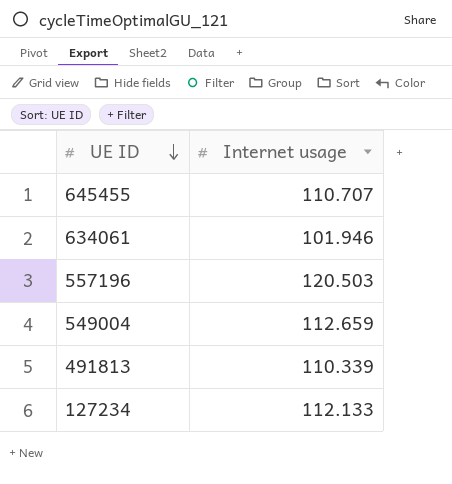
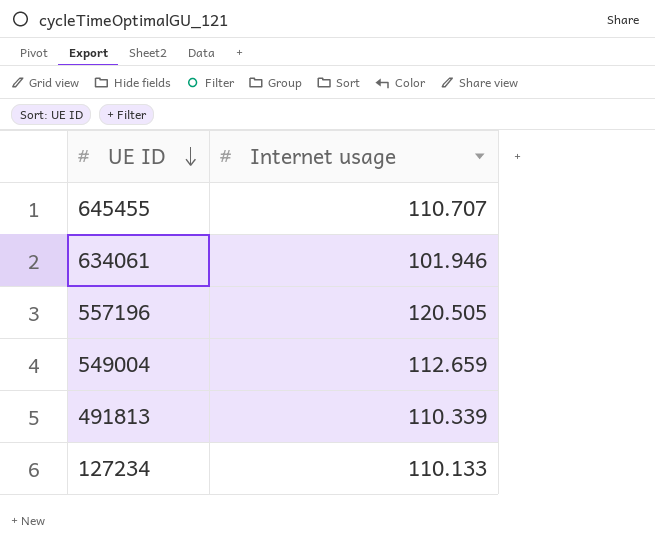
557196 | Internet usage: 120.503 -> 120.505
127234 | Internet usage: 112.133 -> 110.133

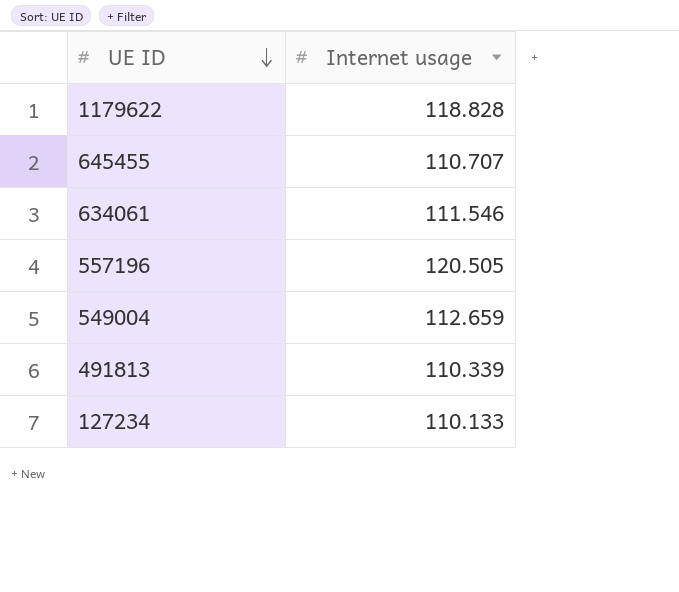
row 1179622: none -> 118.828
634061 | Internet usage: 101.946 -> 111.546

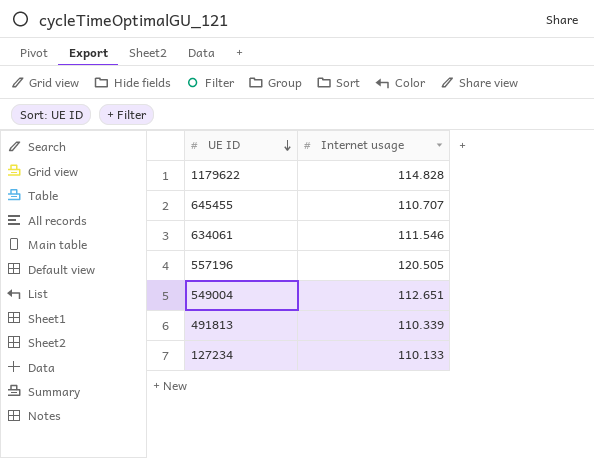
1179622 | Internet usage: 118.828 -> 114.828
549004 | Internet usage: 112.659 -> 112.651

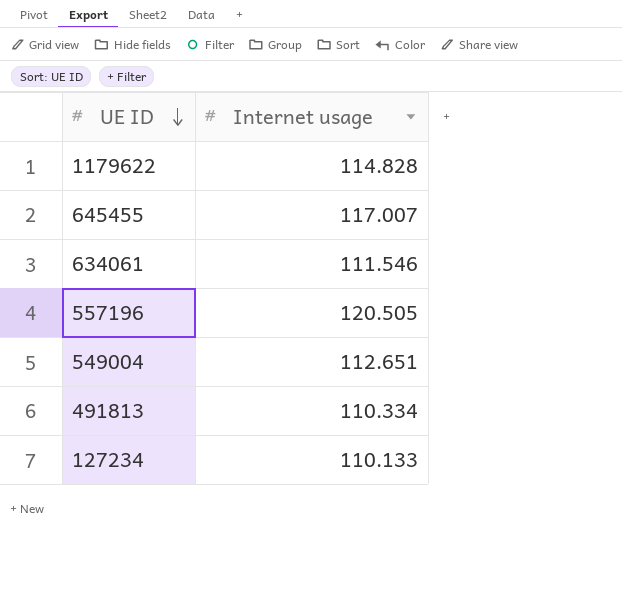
645455 | Internet usage: 110.707 -> 117.007
491813 | Internet usage: 110.339 -> 110.334

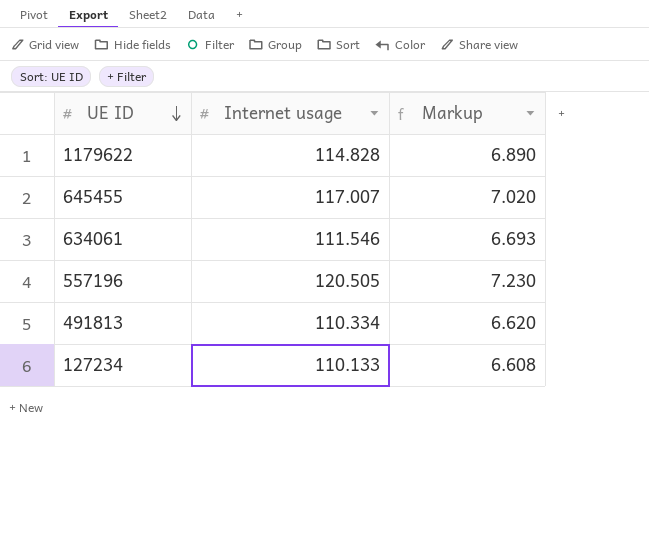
column Markup | formula: none -> [Internet usage] * 0.06
row 549004: 112.651 -> none

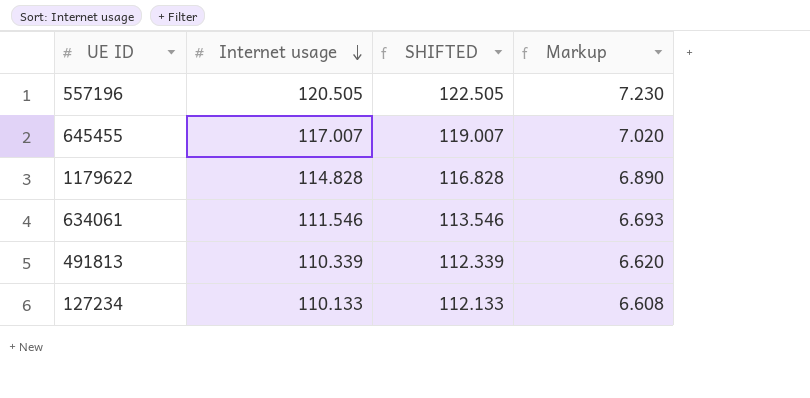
row order: UE ID descending -> Internet usage descending
column SHIFTED | formula: none -> [Internet usage] + 2
491813 | Internet usage: 110.334 -> 110.339

